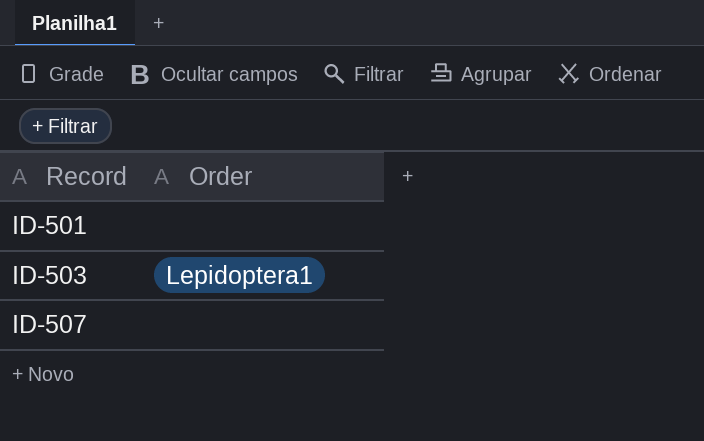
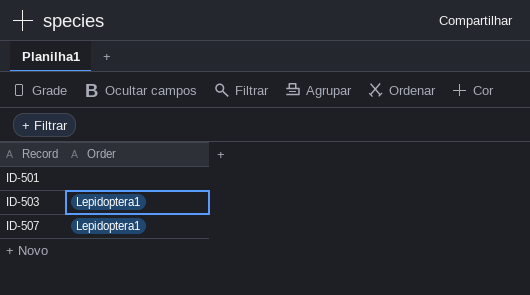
ID-507 | Order: none -> Lepidoptera1

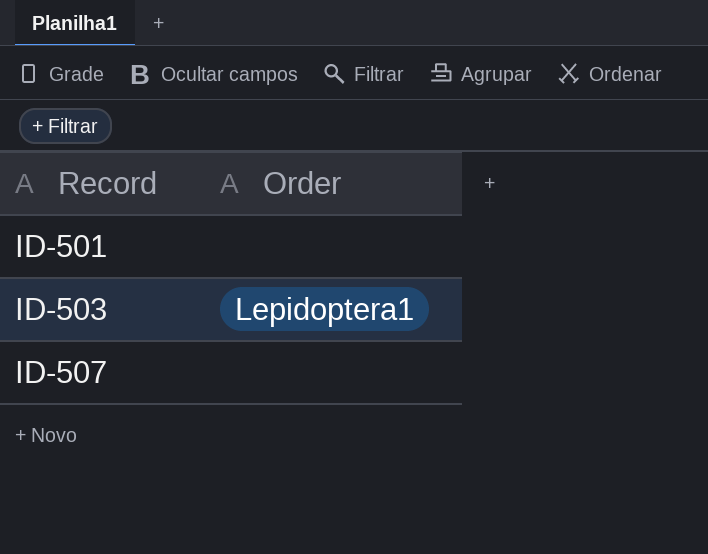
ID-507 | Order: Lepidoptera1 -> none

